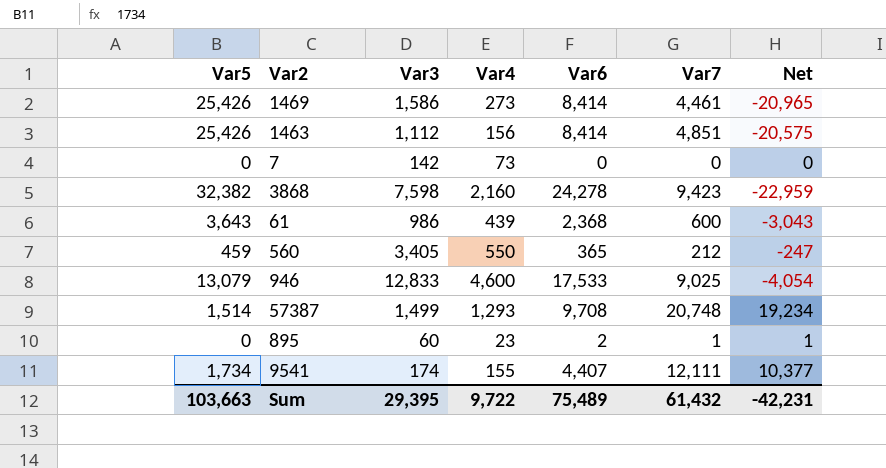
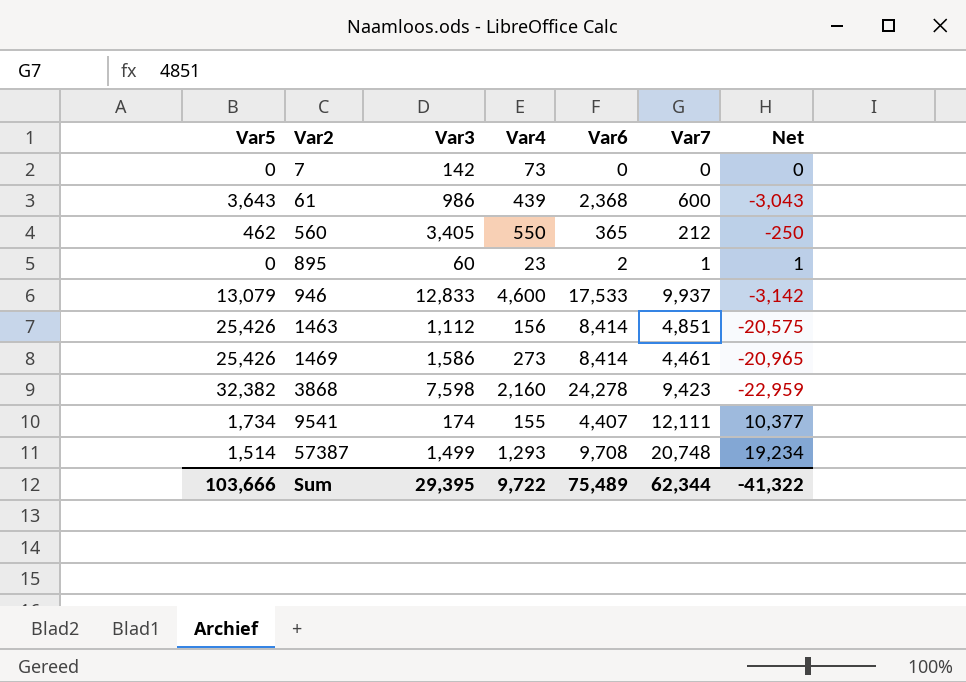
row order: none -> Var2 ascending
560 | Var5: 459 -> 462
560 | Net: -247 -> -250
946 | Var7: 9,025 -> 9,937
946 | Net: -4,054 -> -3,142
Sum | Var5: 103,663 -> 103,666
Sum | Var7: 61,432 -> 62,344
Sum | Net: -42,231 -> -41,322

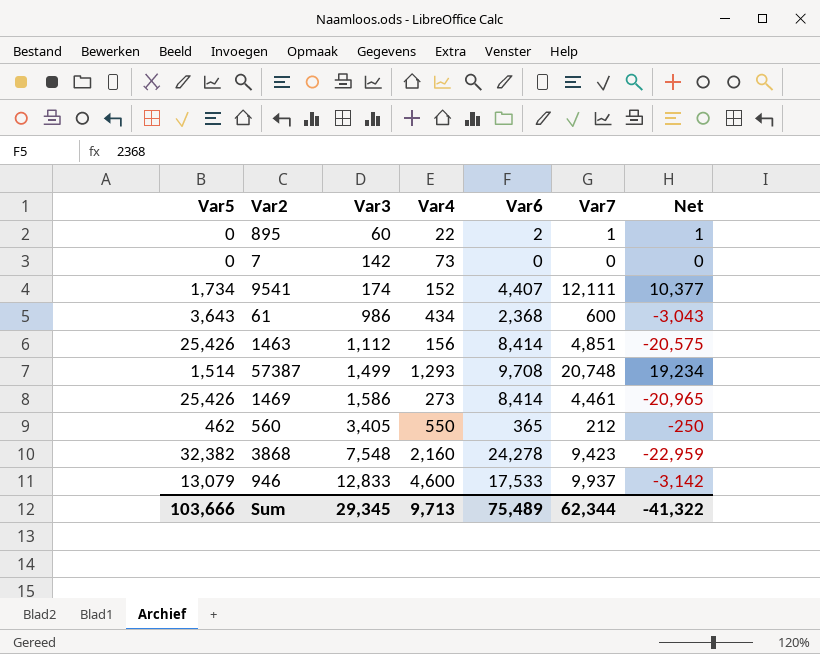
row order: Var2 ascending -> Var3 ascending
895 | Var4: 23 -> 22
9541 | Var4: 155 -> 152
61 | Var4: 439 -> 434
3868 | Var3: 7,598 -> 7,548
Sum | Var3: 29,395 -> 29,345
Sum | Var4: 9,722 -> 9,713

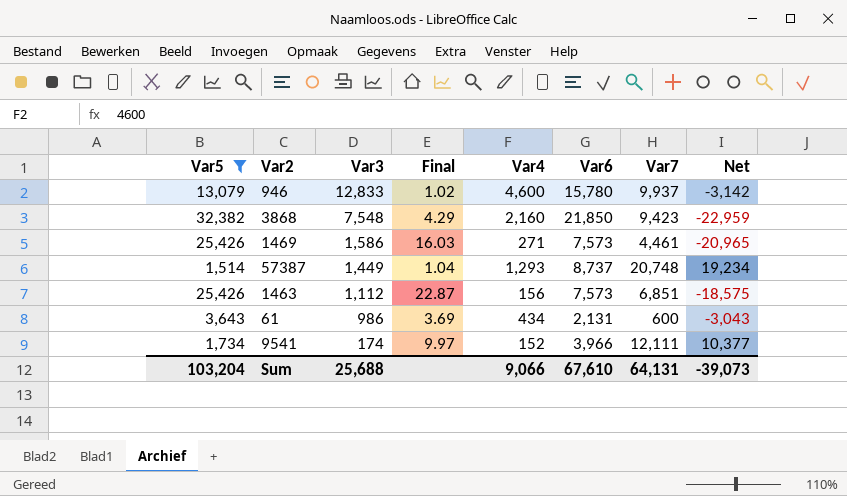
filter: none -> Var5 >= 1,514
row order: Var3 ascending -> Var3 descending
column Final | formula: none -> [Var5] / [Var3]
946 | Var6: 17,533 -> 15,780
3868 | Var6: 24,278 -> 21,850
1469 | Var4: 273 -> 271
1469 | Var6: 8,414 -> 7,573
57387 | Var3: 1,499 -> 1,449
57387 | Var6: 9,708 -> 8,737
1463 | Var6: 8,414 -> 7,573
1463 | Var7: 4,851 -> 6,851
1463 | Net: -20,575 -> -18,575
61 | Var6: 2,368 -> 2,131
9541 | Var6: 4,407 -> 3,966
Sum | Var5: 103,666 -> 103,204
Sum | Var3: 29,345 -> 25,688
Sum | Var4: 9,713 -> 9,066
Sum | Var6: 75,489 -> 67,610
Sum | Var7: 62,344 -> 64,131
Sum | Net: -41,322 -> -39,073

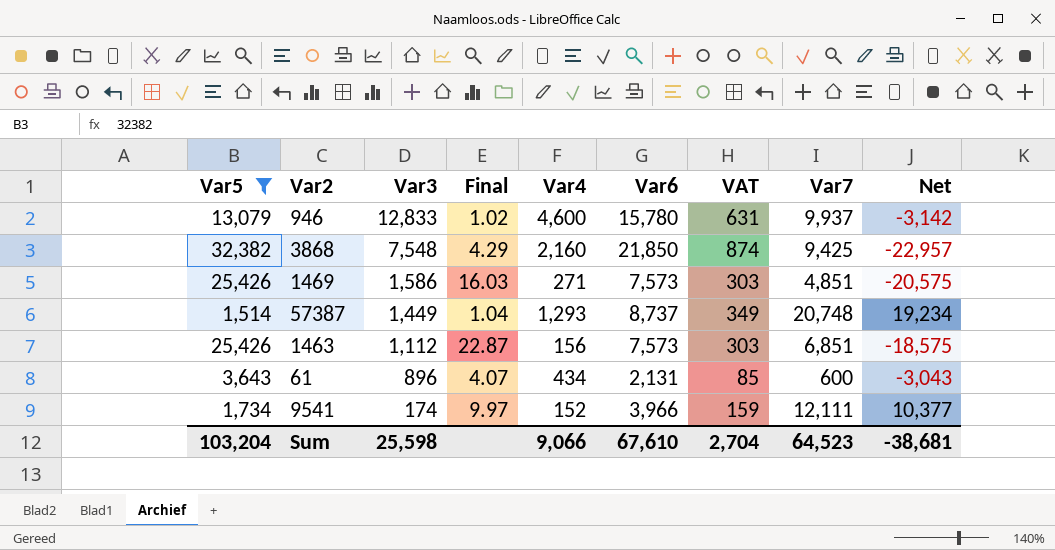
column VAT | formula: none -> [Var6] * 0.04
3868 | Var7: 9,423 -> 9,425
3868 | Net: -22,959 -> -22,957
1469 | Var7: 4,461 -> 4,851
1469 | Net: -20,965 -> -20,575
61 | Var3: 986 -> 896
61 | Final: 3.69 -> 4.07
Sum | Var3: 25,688 -> 25,598
Sum | Var7: 64,131 -> 64,523
Sum | Net: -39,073 -> -38,681

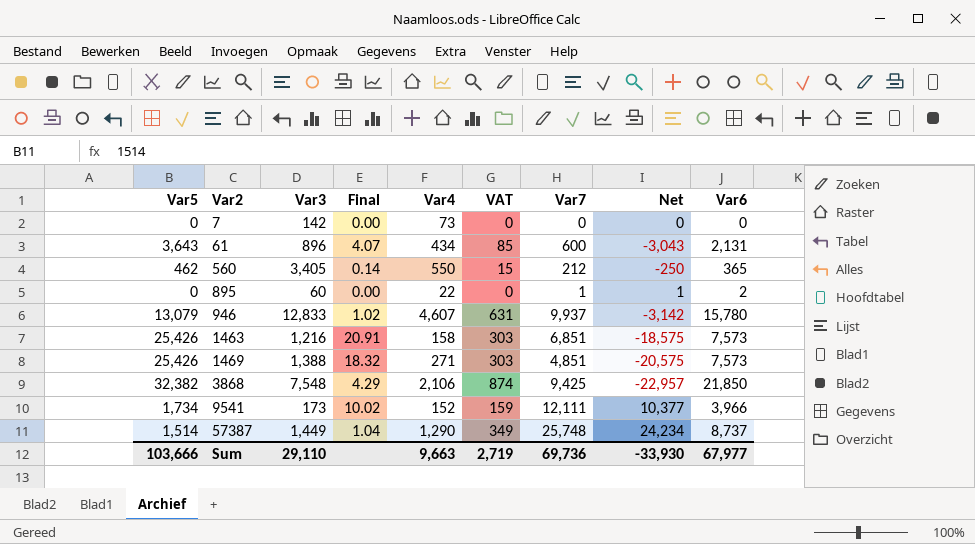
filter: Var5 >= 1,514 -> none
row order: Var3 descending -> Var2 ascending
column Var6 | position: 6 -> 9
946 | Var4: 4,600 -> 4,607
1463 | Var3: 1,112 -> 1,216
1463 | Final: 22.87 -> 20.91
1463 | Var4: 156 -> 158
1469 | Var3: 1,586 -> 1,388
1469 | Final: 16.03 -> 18.32
3868 | Var4: 2,160 -> 2,106
9541 | Var3: 174 -> 173
9541 | Final: 9.97 -> 10.02
57387 | Var4: 1,293 -> 1,290
57387 | Var7: 20,748 -> 25,748
57387 | Net: 19,234 -> 24,234
Sum | Var5: 103,204 -> 103,666
Sum | Var3: 25,598 -> 29,110
Sum | Var4: 9,066 -> 9,663
Sum | VAT: 2,704 -> 2,719
Sum | Var7: 64,523 -> 69,736
Sum | Net: -38,681 -> -33,930
Sum | Var6: 67,610 -> 67,977

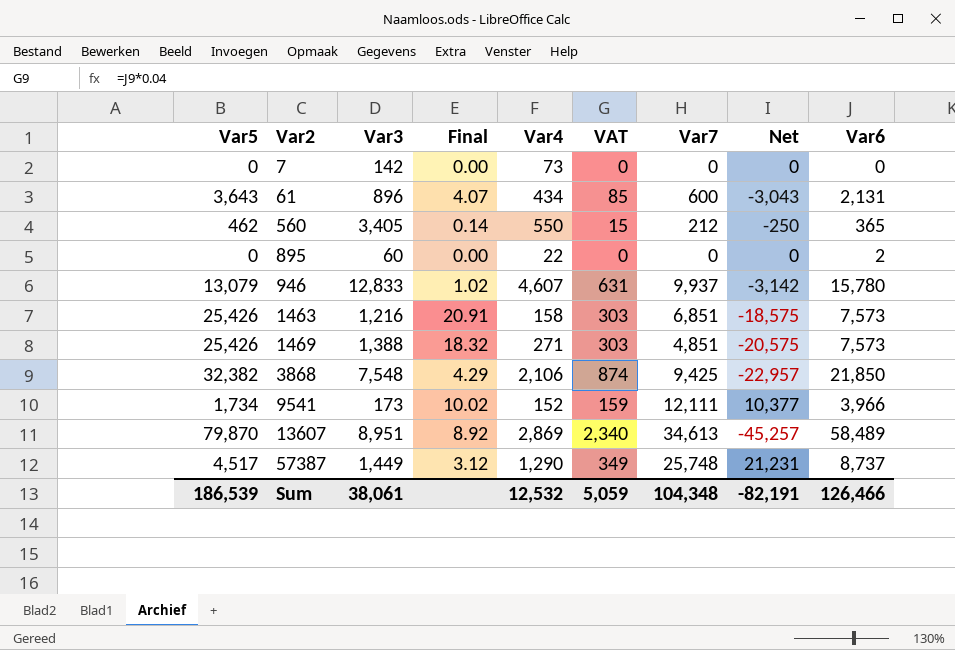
895 | Var7: 1 -> 0
895 | Net: 1 -> 0
row 13607: none -> 79,870 | 8,951 | 8.92 | 2,869 | 2,340 | 34,613 | -45,257 | 58,489
57387 | Var5: 1,514 -> 4,517
57387 | Final: 1.04 -> 3.12
57387 | Net: 24,234 -> 21,231
Sum | Var5: 103,666 -> 186,539
Sum | Var3: 29,110 -> 38,061
Sum | Var4: 9,663 -> 12,532
Sum | VAT: 2,719 -> 5,059
Sum | Var7: 69,736 -> 104,348
Sum | Net: -33,930 -> -82,191
Sum | Var6: 67,977 -> 126,466

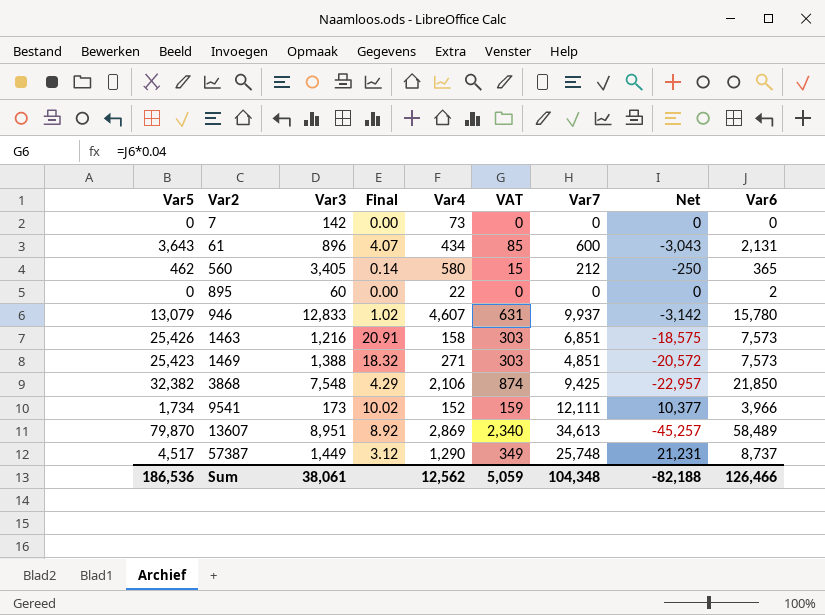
560 | Var4: 550 -> 580
1469 | Var5: 25,426 -> 25,423
1469 | Net: -20,575 -> -20,572
Sum | Var5: 186,539 -> 186,536
Sum | Var4: 12,532 -> 12,562
Sum | Net: -82,191 -> -82,188

